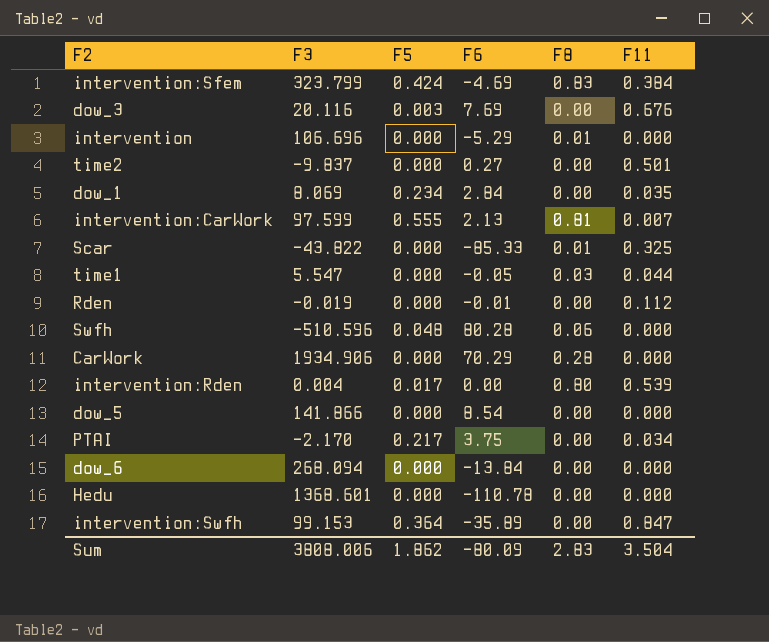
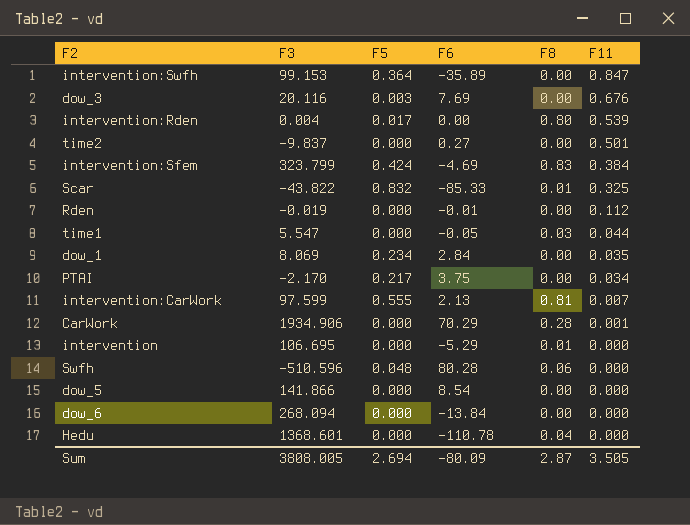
row order: none -> F11 descending
Scar | F5: 0.000 -> 0.832
CarWork | F11: 0.000 -> 0.001
intervention | F3: 106.696 -> 106.695
Hedu | F8: 0.00 -> 0.04
Sum | F3: 3808.006 -> 3808.005
Sum | F5: 1.862 -> 2.694
Sum | F8: 2.83 -> 2.87
Sum | F11: 3.504 -> 3.505

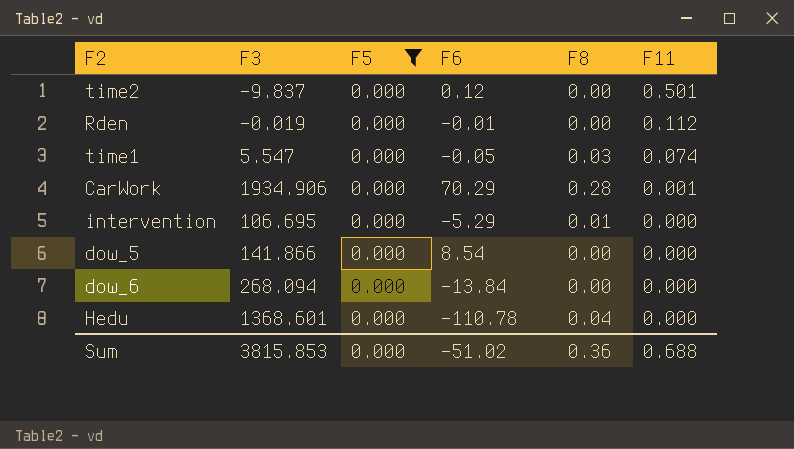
filter: none -> F5 = 0.000
time2 | F6: 0.27 -> 0.12
time1 | F11: 0.044 -> 0.074
Sum | F3: 3808.005 -> 3815.853
Sum | F5: 2.694 -> 0.000
Sum | F6: -80.09 -> -51.02
Sum | F8: 2.87 -> 0.36
Sum | F11: 3.505 -> 0.688

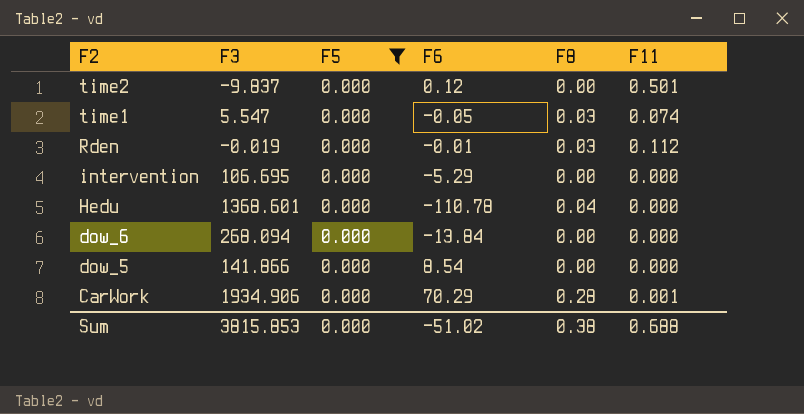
row order: F11 descending -> F2 descending
Rden | F8: 0.00 -> 0.03
intervention | F8: 0.01 -> 0.00
Sum | F8: 0.36 -> 0.38

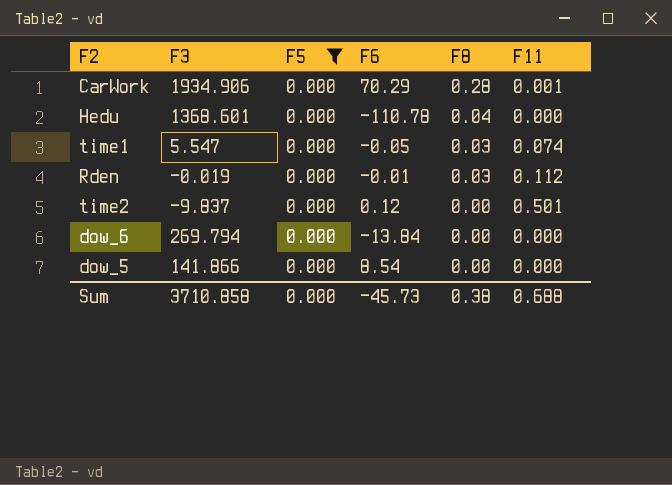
row order: F2 descending -> F8 descending
row intervention: 106.695 | 0.000 | -5.29 | 0.00 | 0.000 -> none
dow_6 | F3: 268.094 -> 269.794
Sum | F3: 3815.853 -> 3710.858
Sum | F6: -51.02 -> -45.73

